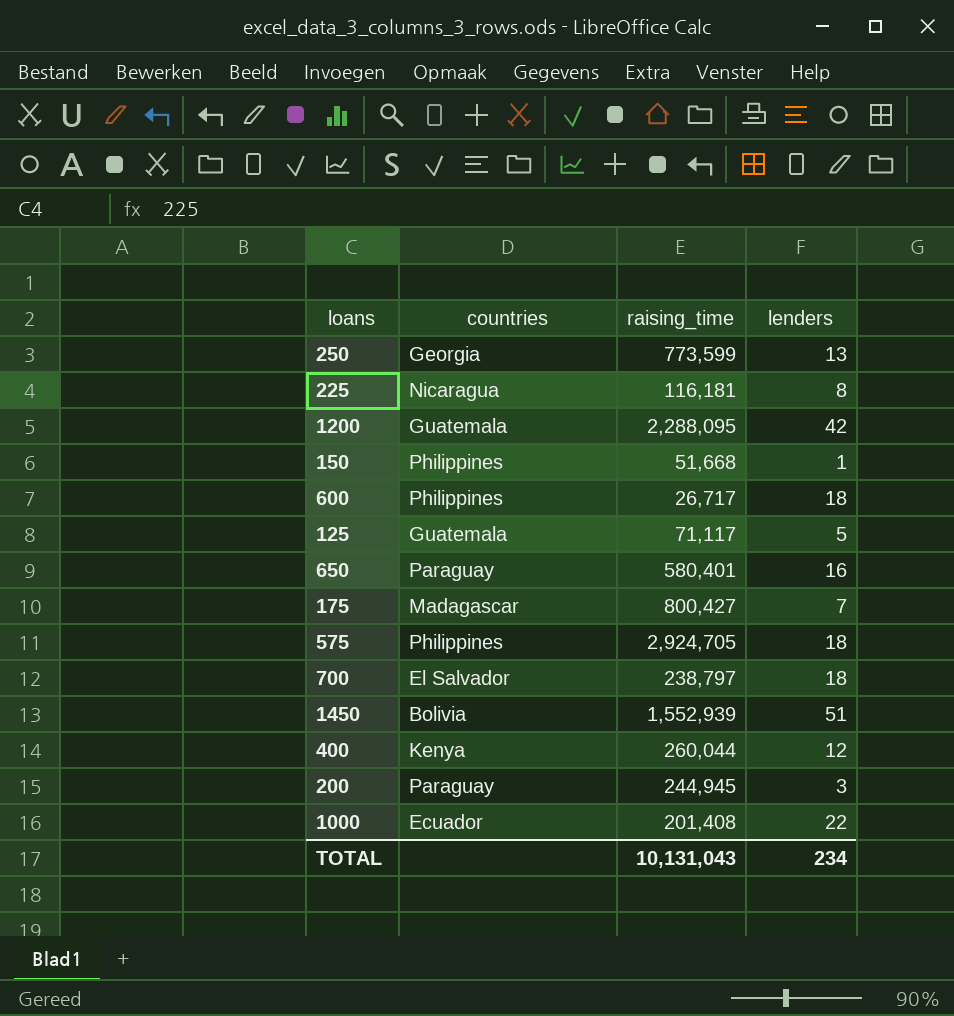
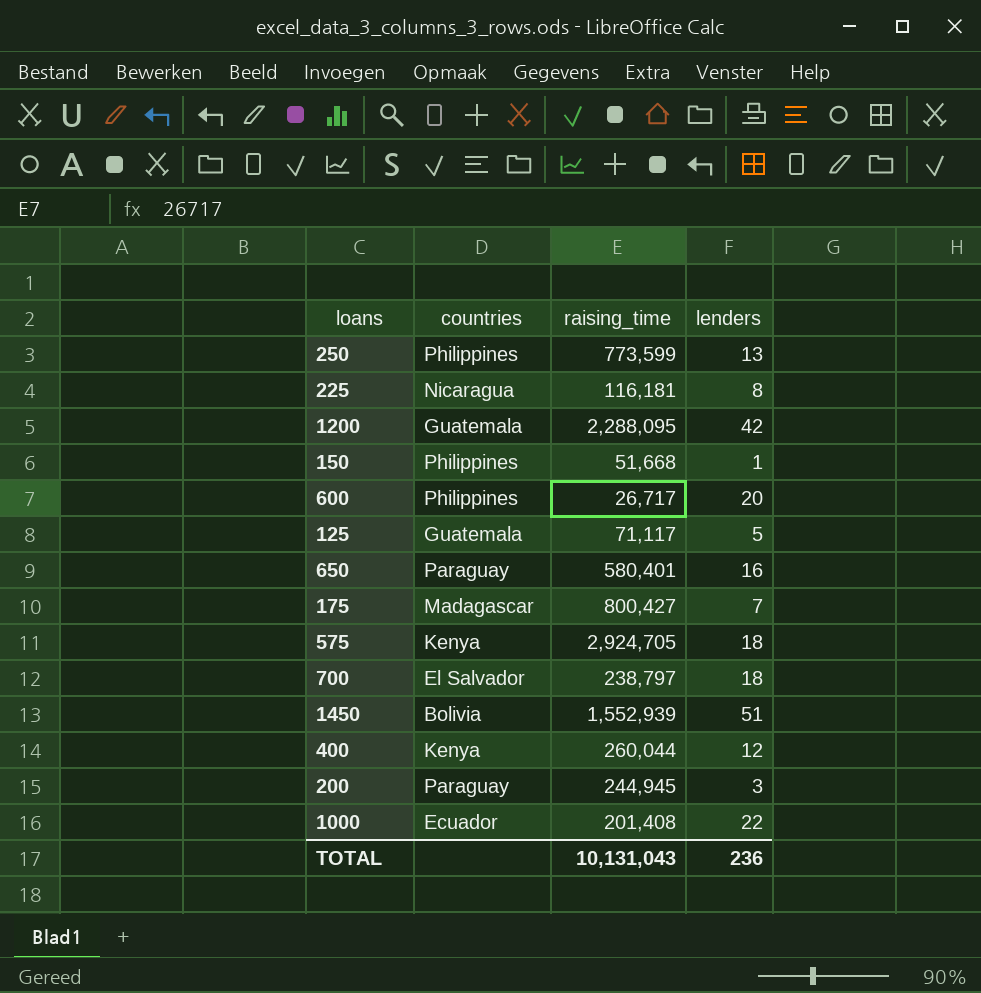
250 | countries: Georgia -> Philippines
600 | lenders: 18 -> 20
575 | countries: Philippines -> Kenya
TOTAL | lenders: 234 -> 236

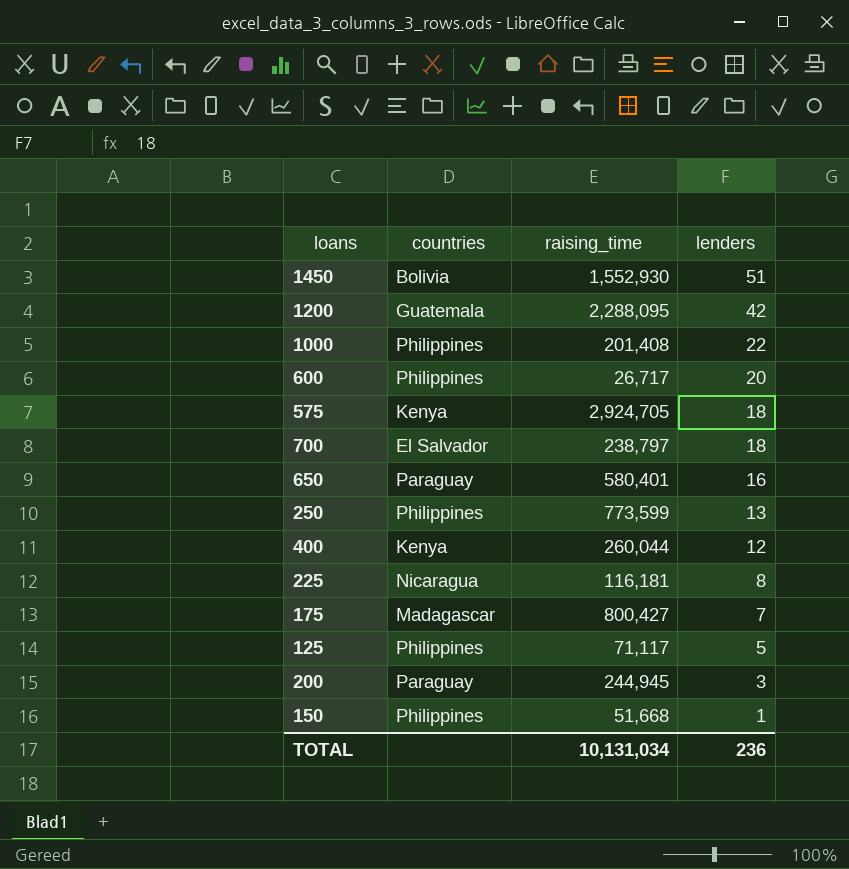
row order: none -> lenders descending
1450 | raising_time: 1,552,939 -> 1,552,930
1000 | countries: Ecuador -> Philippines
125 | countries: Guatemala -> Philippines
TOTAL | raising_time: 10,131,043 -> 10,131,034

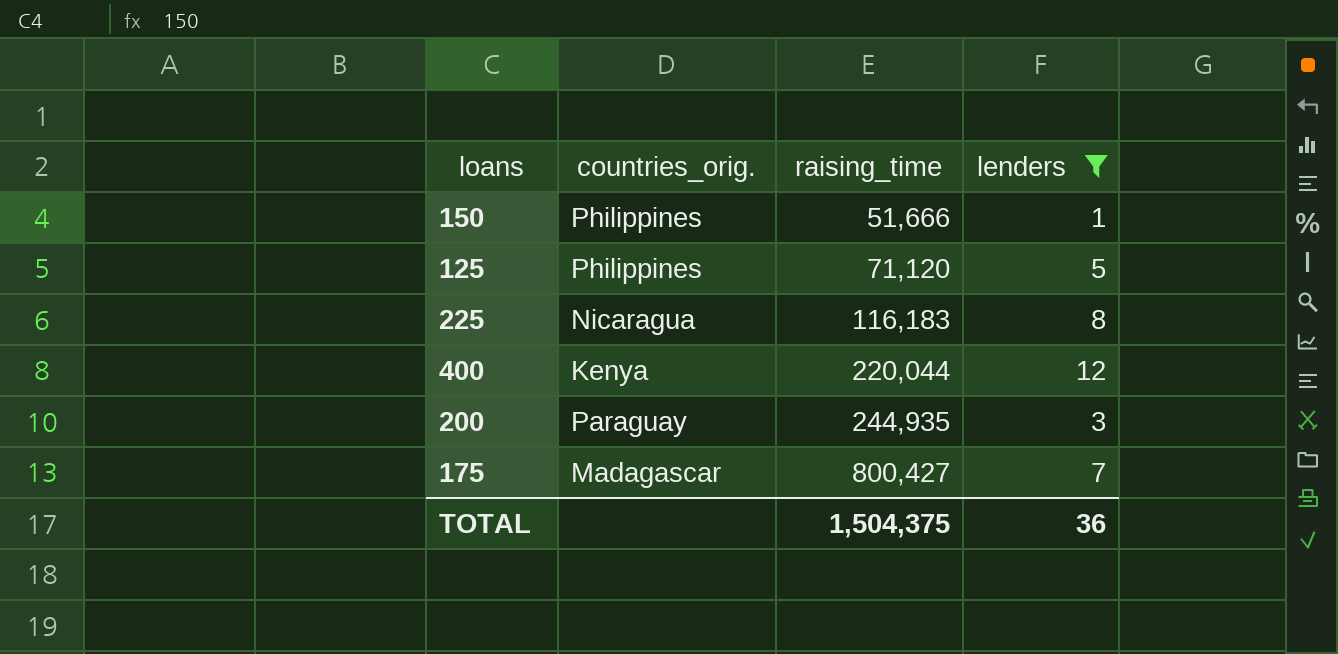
filter: none -> lenders <= 12
row order: lenders descending -> raising_time ascending
column name: countries -> countries_orig.
150 | raising_time: 51,668 -> 51,666
125 | raising_time: 71,117 -> 71,120
225 | raising_time: 116,181 -> 116,183
400 | raising_time: 260,044 -> 220,044
200 | raising_time: 244,945 -> 244,935
TOTAL | raising_time: 10,131,034 -> 1,504,375
TOTAL | lenders: 236 -> 36

